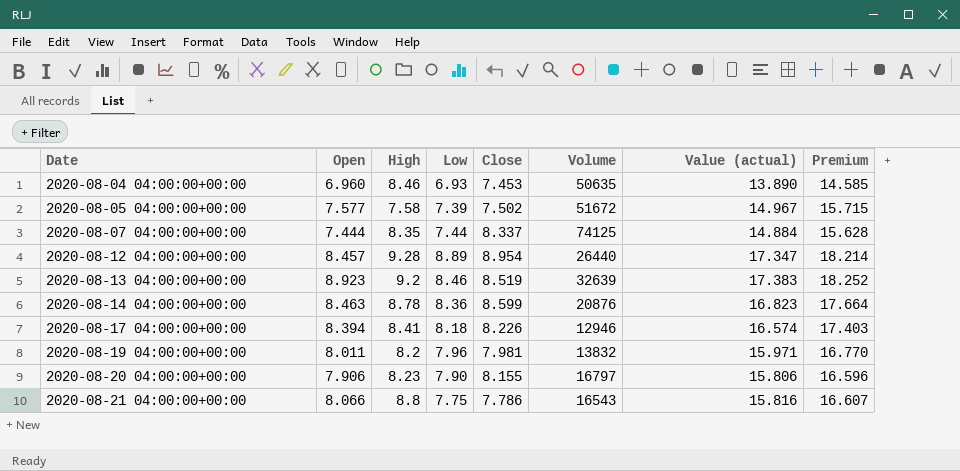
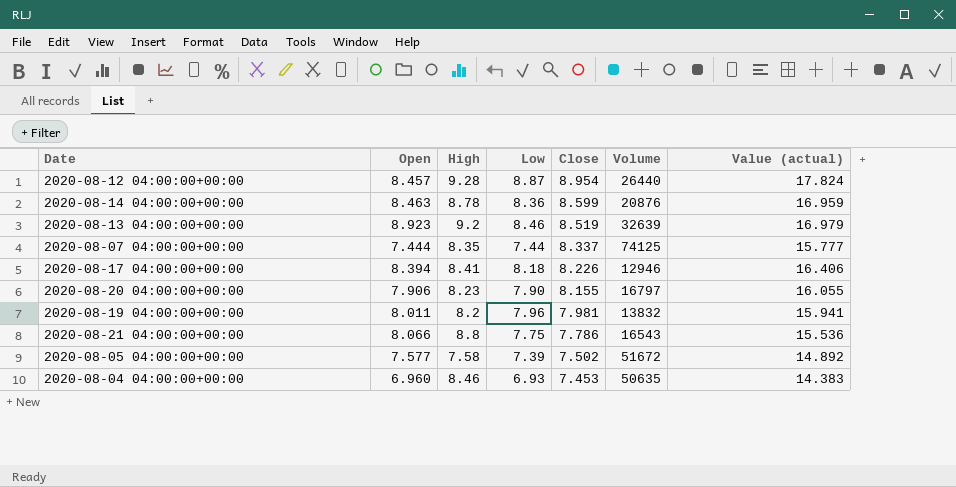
row order: Date ascending -> Close descending
column Premium | formula: [Value (actual)] * 1.05 -> none
column Value (actual) | formula: [Open] + [Low] -> [Low] + [Close]
2020-08-12 04:00:00+00:00 | Low: 8.89 -> 8.87

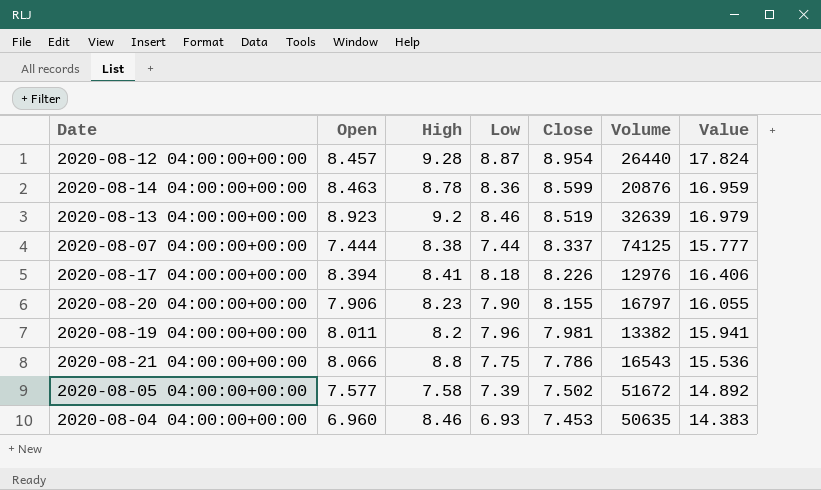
column name: Value (actual) -> Value
2020-08-07 04:00:00+00:00 | High: 8.35 -> 8.38
2020-08-17 04:00:00+00:00 | Volume: 12946 -> 12976
2020-08-19 04:00:00+00:00 | Volume: 13832 -> 13382

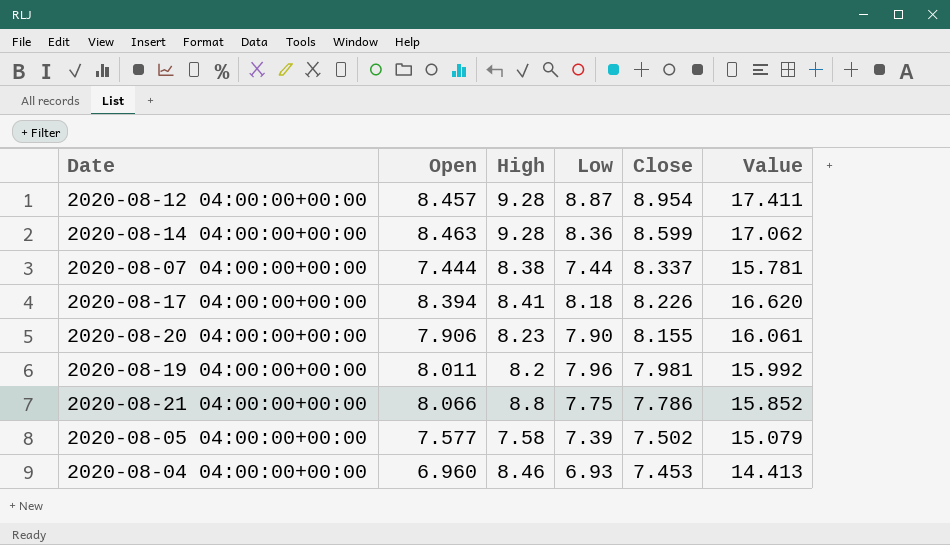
column Volume | position: 6 -> none
column Value | formula: [Low] + [Close] -> [Open] + [Close]
row 2020-08-13 04:00:00+00:00: 8.923 | 9.2 | 8.46 | 8.519 | 32639 | 16.979 -> none
2020-08-14 04:00:00+00:00 | High: 8.78 -> 9.28

